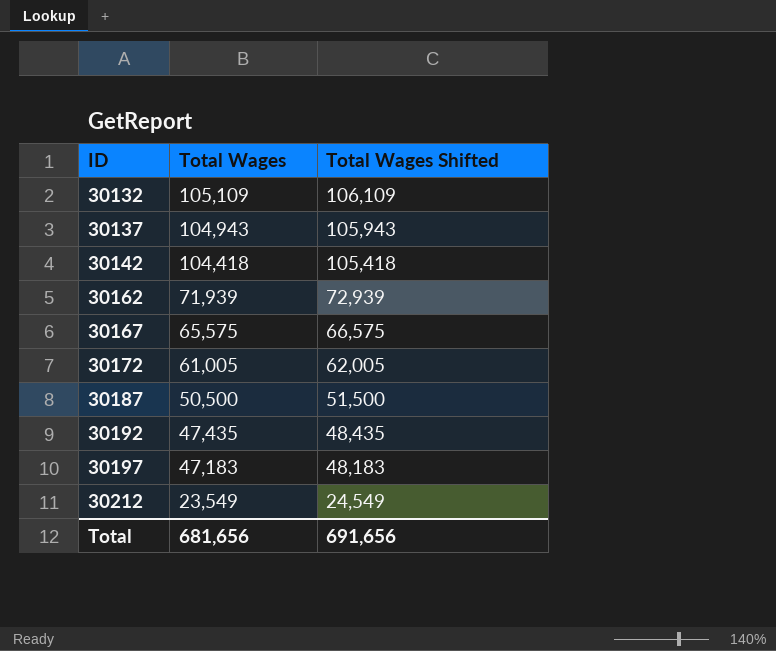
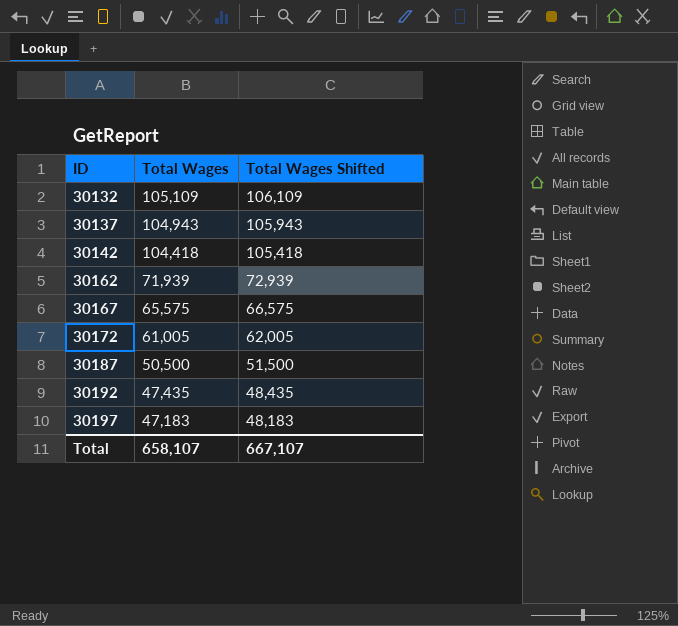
row 30212: 23,549 | 24,549 -> none
Total | Total Wages: 681,656 -> 658,107
Total | Total Wages Shifted: 691,656 -> 667,107

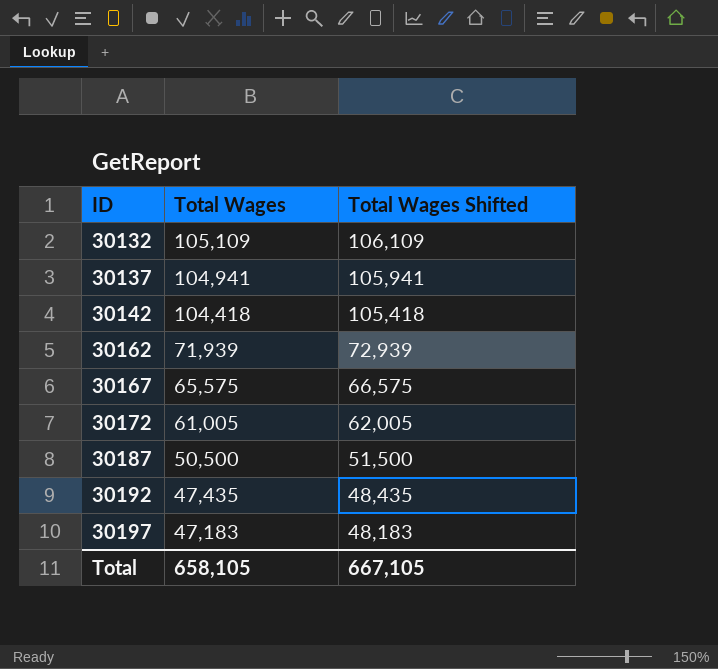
30137 | Total Wages: 104,943 -> 104,941
30137 | Total Wages Shifted: 105,943 -> 105,941
Total | Total Wages: 658,107 -> 658,105
Total | Total Wages Shifted: 667,107 -> 667,105

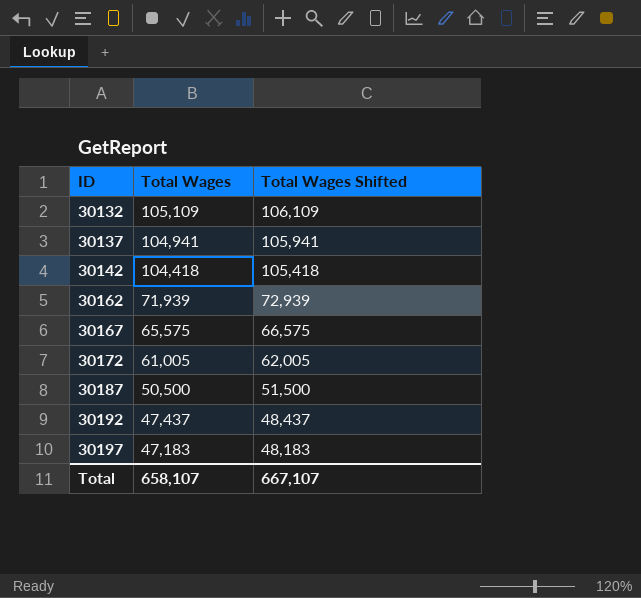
30192 | Total Wages: 47,435 -> 47,437
30192 | Total Wages Shifted: 48,435 -> 48,437
Total | Total Wages: 658,105 -> 658,107
Total | Total Wages Shifted: 667,105 -> 667,107

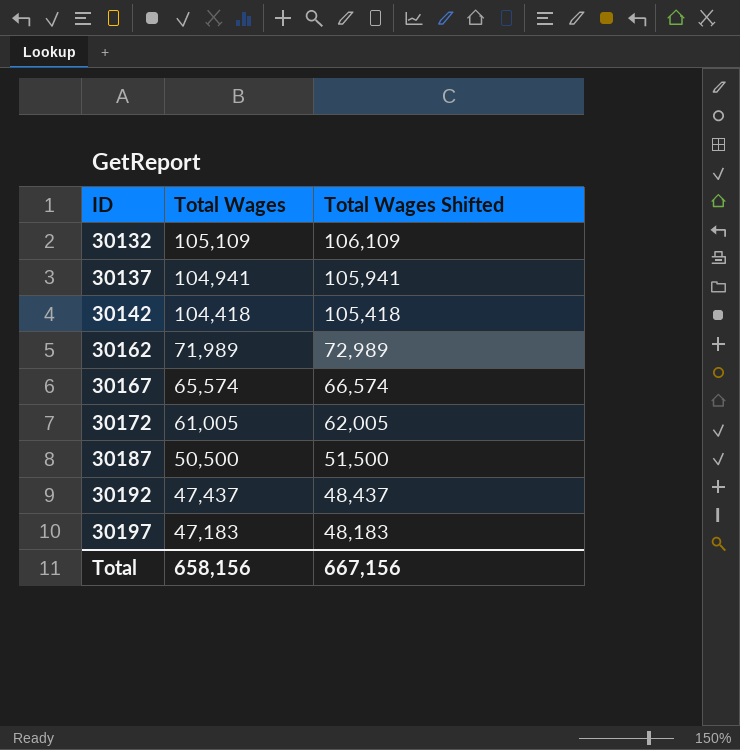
30162 | Total Wages: 71,939 -> 71,989
30162 | Total Wages Shifted: 72,939 -> 72,989
30167 | Total Wages: 65,575 -> 65,574
30167 | Total Wages Shifted: 66,575 -> 66,574
Total | Total Wages: 658,107 -> 658,156
Total | Total Wages Shifted: 667,107 -> 667,156

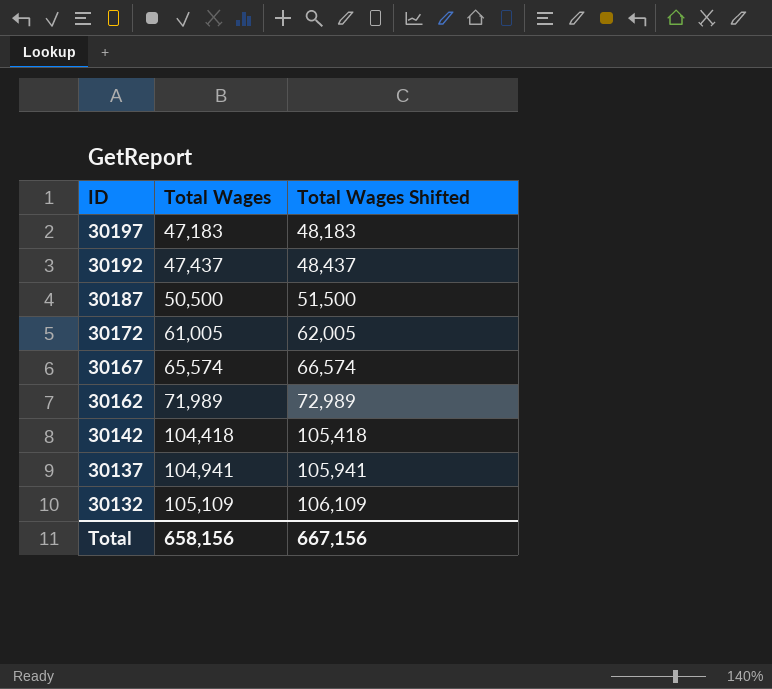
row order: ID ascending -> ID descending

